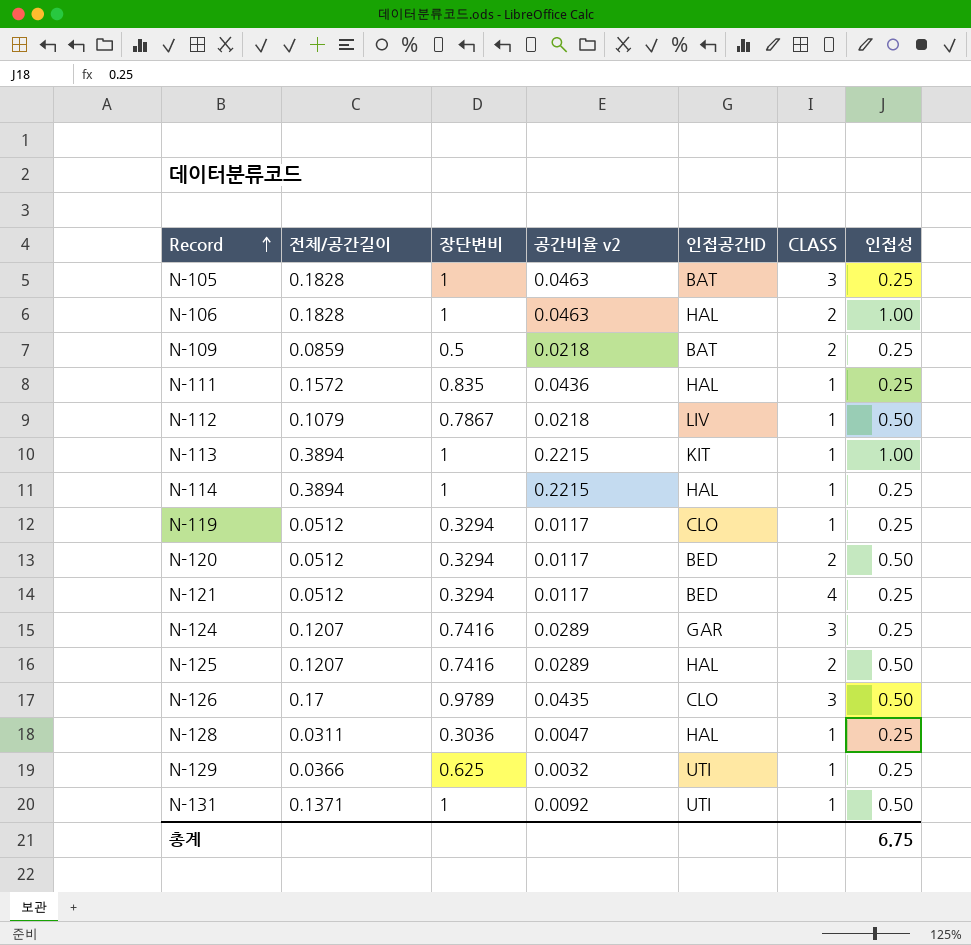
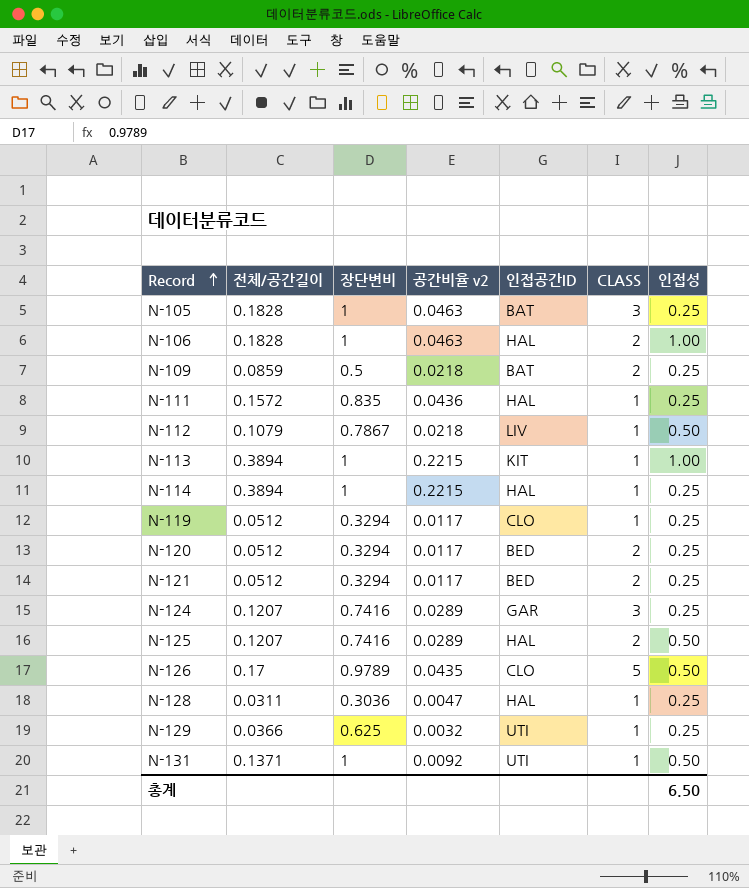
N-120 | 인접성: 0.50 -> 0.25
N-121 | CLASS: 4 -> 2
N-126 | CLASS: 3 -> 5
총계 | 인접성: 6.75 -> 6.50

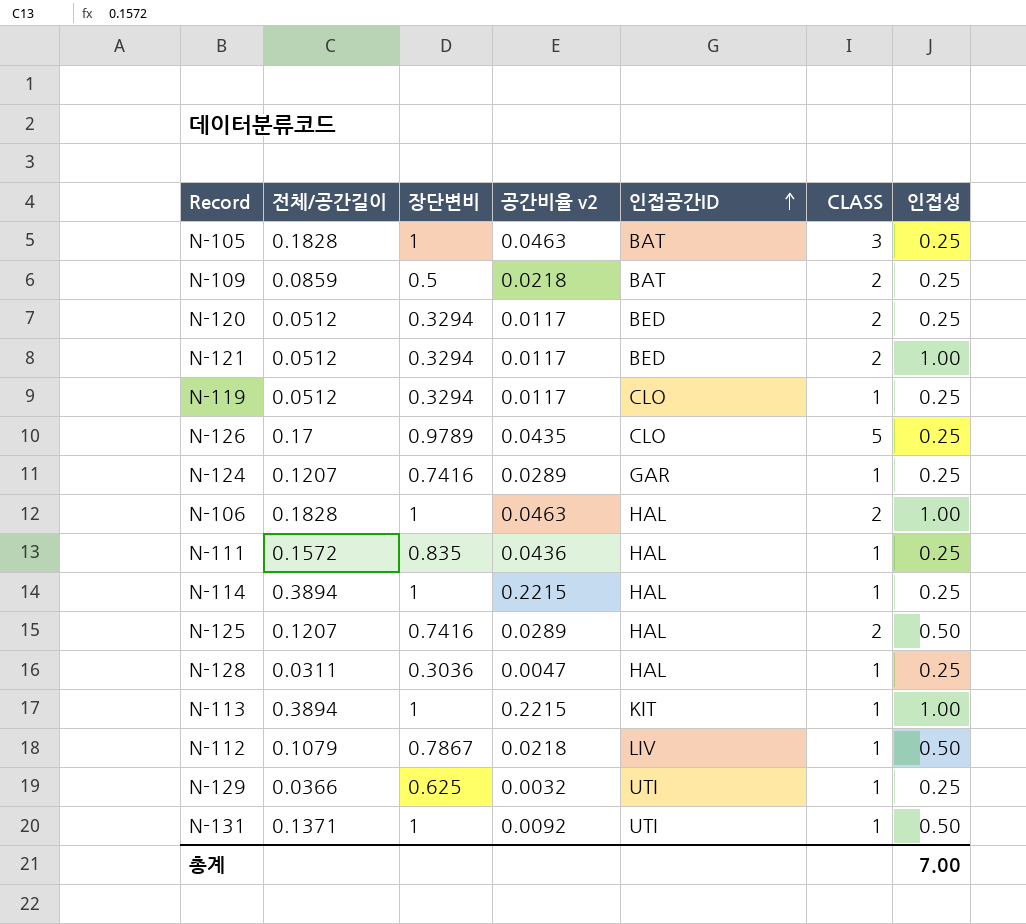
row order: Record ascending -> 인접공간ID ascending
N-121 | 인접성: 0.25 -> 1.00
N-126 | 인접성: 0.50 -> 0.25
N-124 | CLASS: 3 -> 1
총계 | 인접성: 6.50 -> 7.00

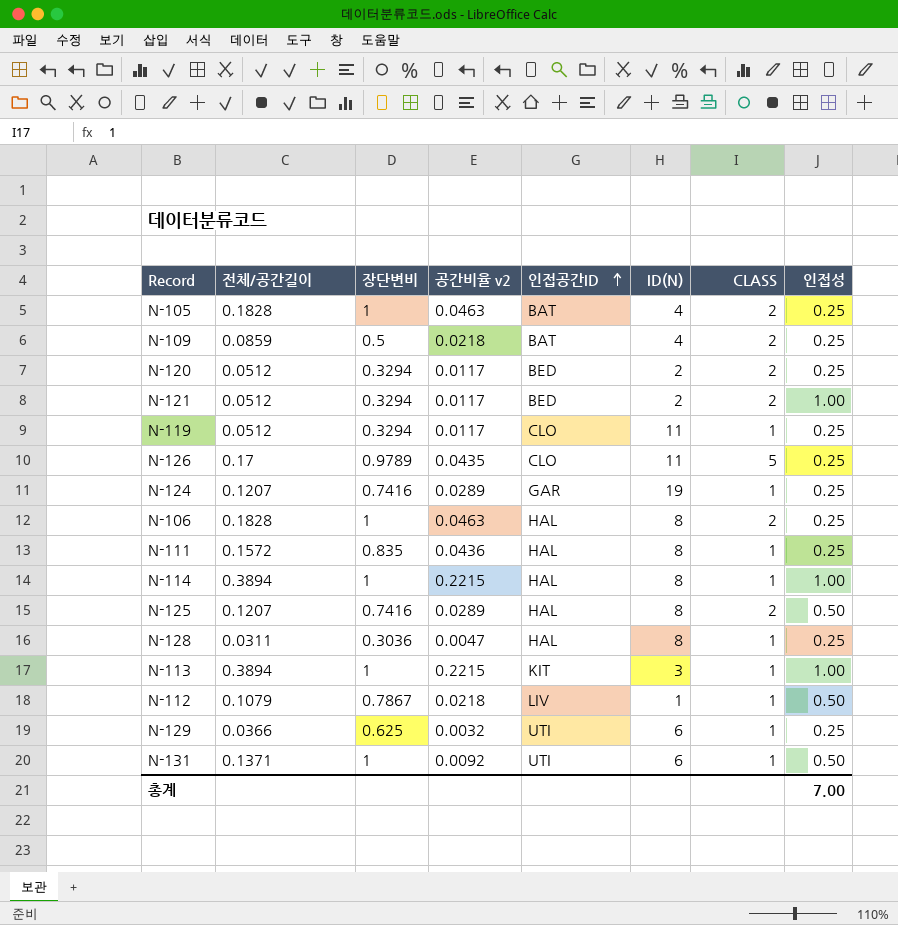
column ID(N) | position: none -> 6
N-105 | CLASS: 3 -> 2
N-106 | 인접성: 1.00 -> 0.25
N-114 | 인접성: 0.25 -> 1.00

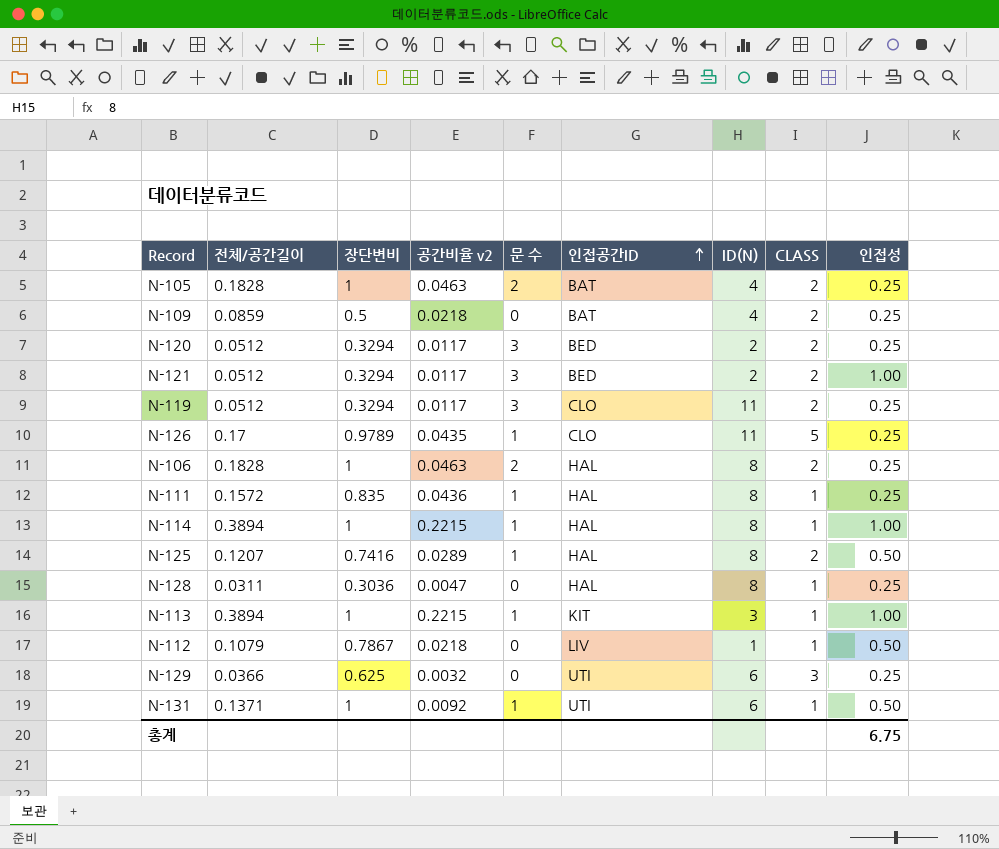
column 문 수 | position: none -> 5
row N-124: 0.1207 | 0.7416 | 0.0289 | GAR | 19 | 1 | 0.25 -> none
N-119 | CLASS: 1 -> 2
N-129 | CLASS: 1 -> 3
총계 | 인접성: 7.00 -> 6.75

